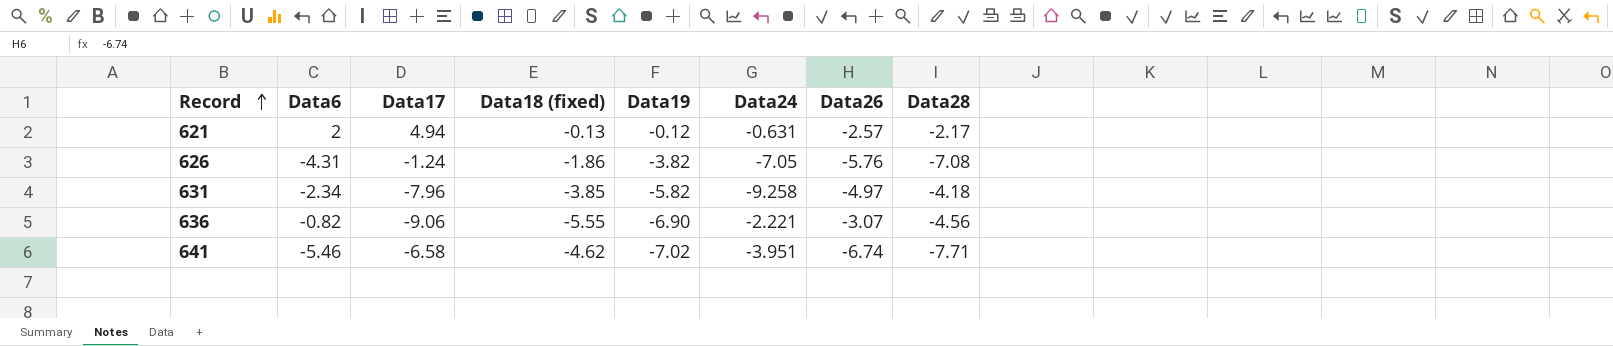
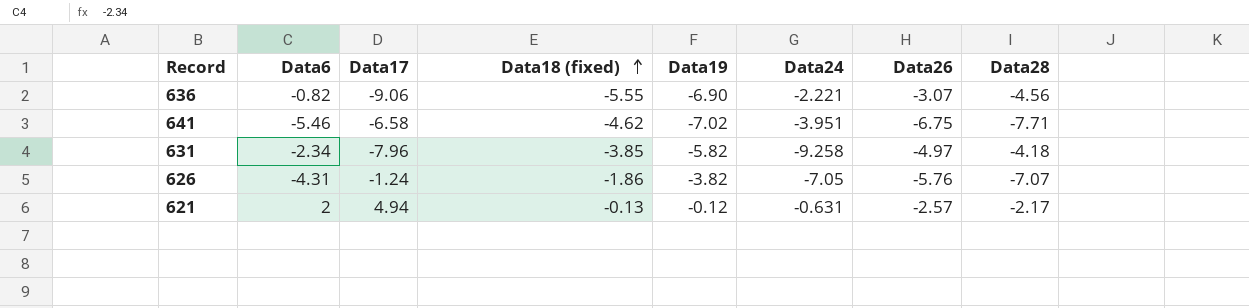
row order: Record ascending -> Data18 (fixed) ascending
641 | Data26: -6.74 -> -6.75
626 | Data28: -7.08 -> -7.07

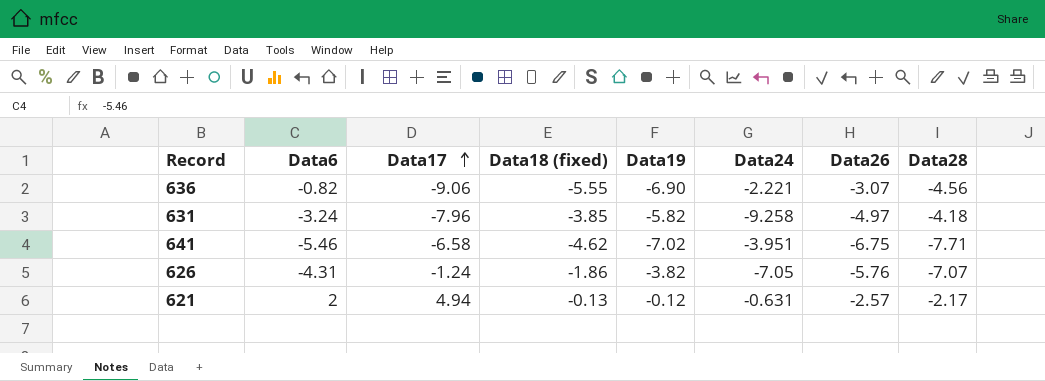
row order: Data18 (fixed) ascending -> Data17 ascending
631 | Data6: -2.34 -> -3.24

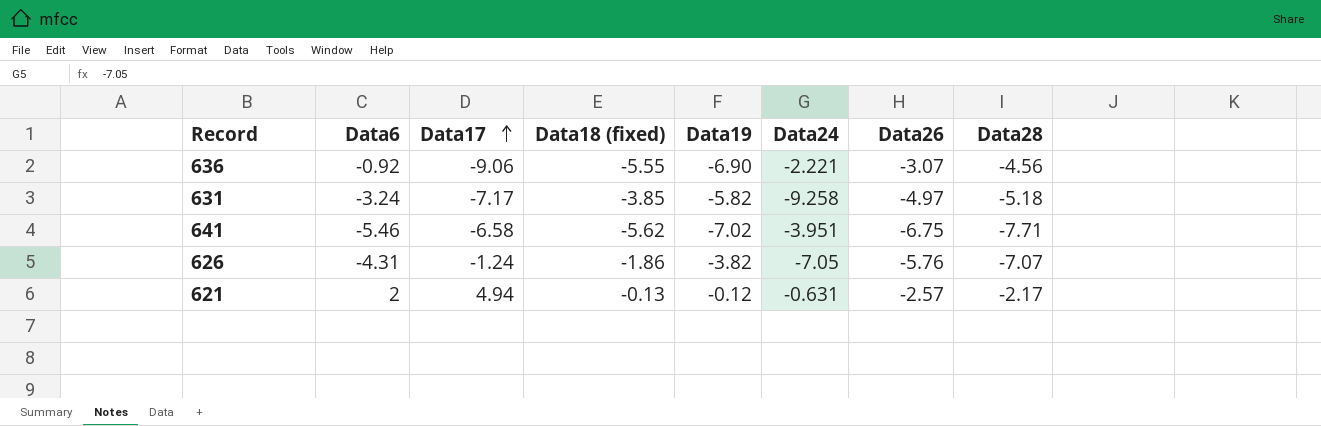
636 | Data6: -0.82 -> -0.92
631 | Data17: -7.96 -> -7.17
631 | Data28: -4.18 -> -5.18
641 | Data18 (fixed): -4.62 -> -5.62

